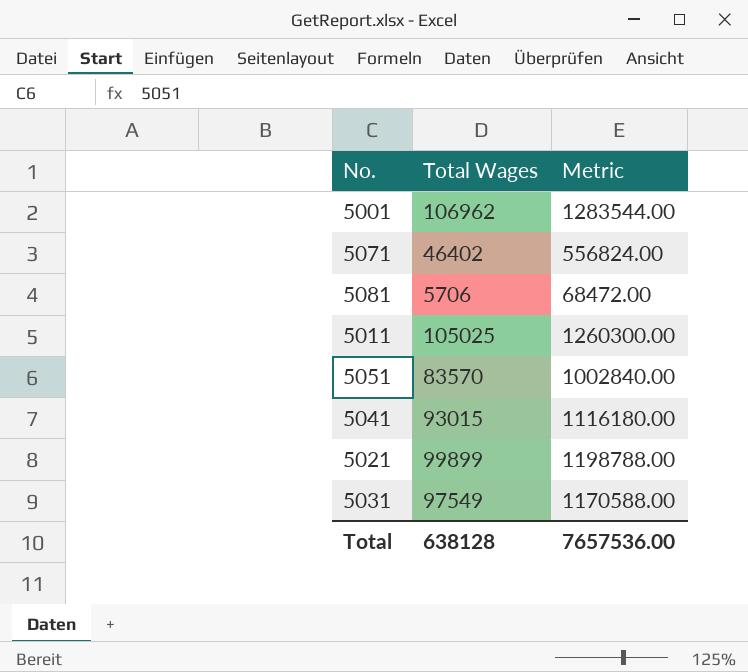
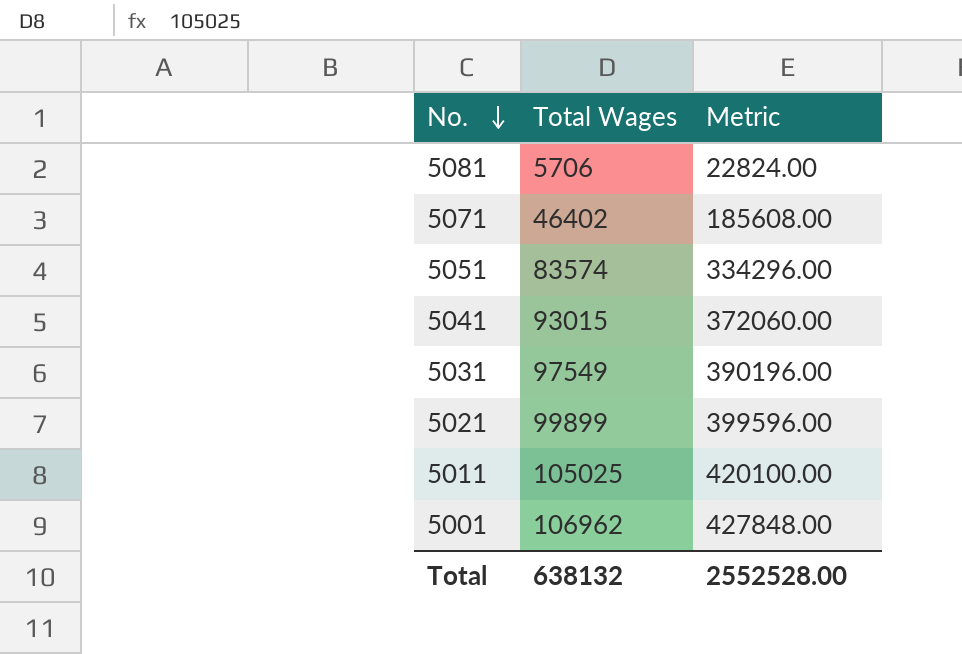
row order: none -> No. descending
column Metric | formula: [Total Wages] * 12 -> [Total Wages] * 4
5051 | Total Wages: 83570 -> 83574
Total | Total Wages: 638128 -> 638132
Total | Metric: 7657536.00 -> 2552528.00

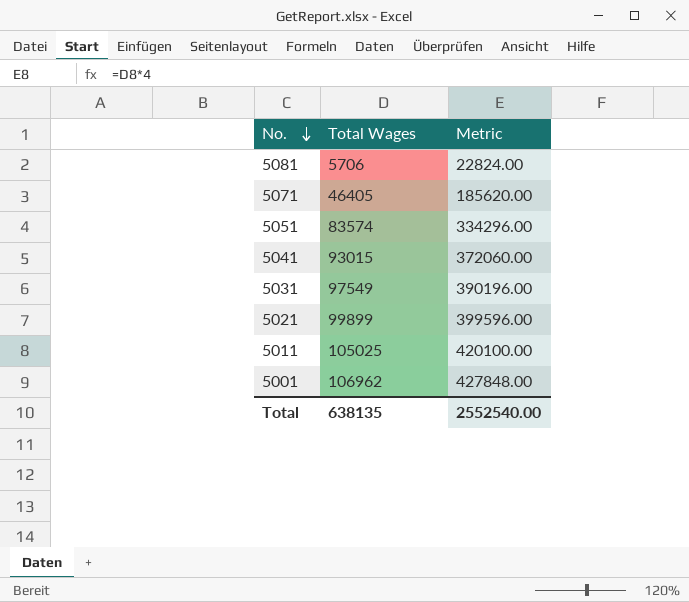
5071 | Total Wages: 46402 -> 46405
5071 | Metric: 185608.00 -> 185620.00
Total | Total Wages: 638132 -> 638135
Total | Metric: 2552528.00 -> 2552540.00

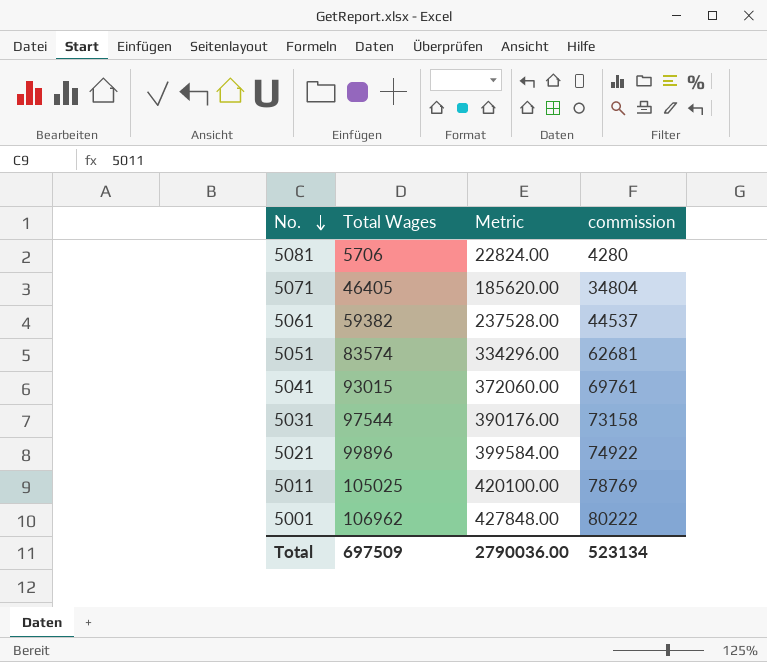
column commission | formula: none -> [Total Wages] * 0.75
row 5061: none -> 59382 | 237528.00 | 44537
5031 | Total Wages: 97549 -> 97544
5031 | Metric: 390196.00 -> 390176.00
5021 | Total Wages: 99899 -> 99896
5021 | Metric: 399596.00 -> 399584.00
Total | Total Wages: 638135 -> 697509
Total | Metric: 2552540.00 -> 2790036.00

